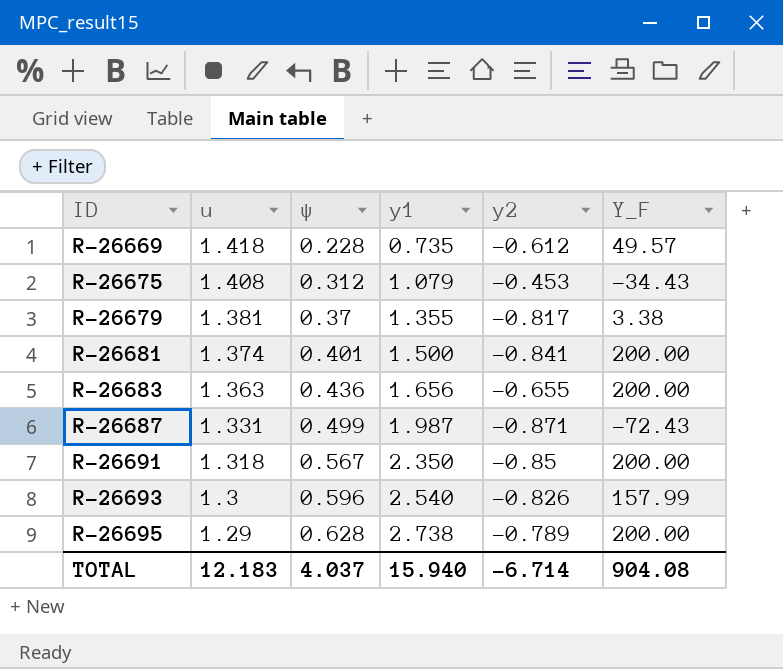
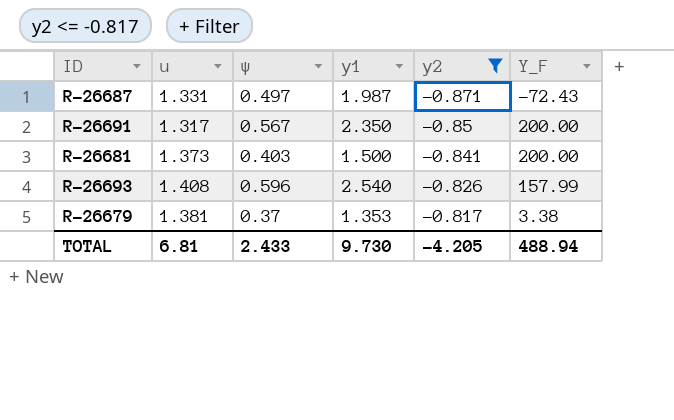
filter: none -> y2 <= -0.817
row order: ID ascending -> y2 ascending
R-26687 | ψ: 0.499 -> 0.497
R-26691 | u: 1.318 -> 1.317
R-26681 | u: 1.374 -> 1.373
R-26681 | ψ: 0.401 -> 0.403
R-26693 | u: 1.3 -> 1.408
R-26679 | y1: 1.355 -> 1.353
TOTAL | u: 12.183 -> 6.81
TOTAL | ψ: 4.037 -> 2.433
TOTAL | y1: 15.940 -> 9.730
TOTAL | y2: -6.714 -> -4.205
TOTAL | Y_F: 904.08 -> 488.94

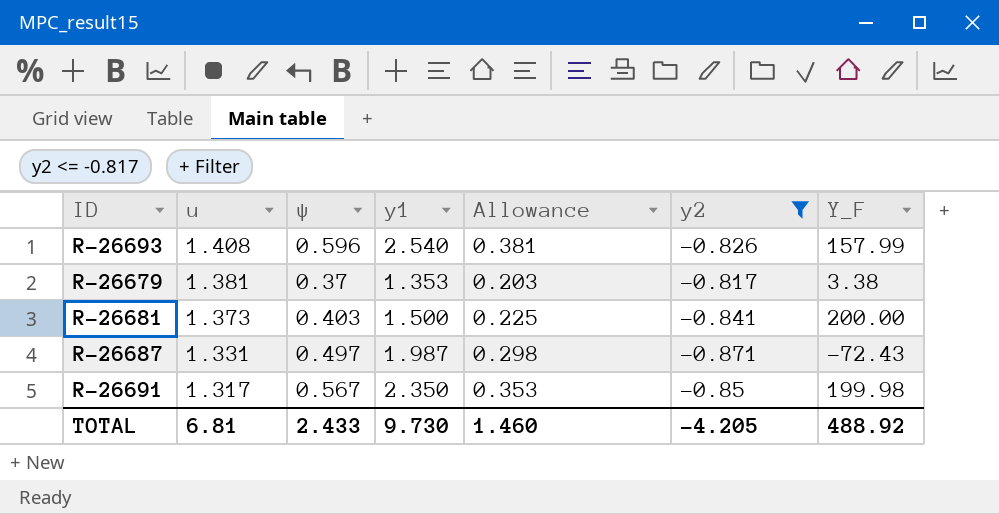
row order: y2 ascending -> u descending
column Allowance | formula: none -> [y1] * 0.15
R-26691 | Y_F: 200.00 -> 199.98
TOTAL | Y_F: 488.94 -> 488.92

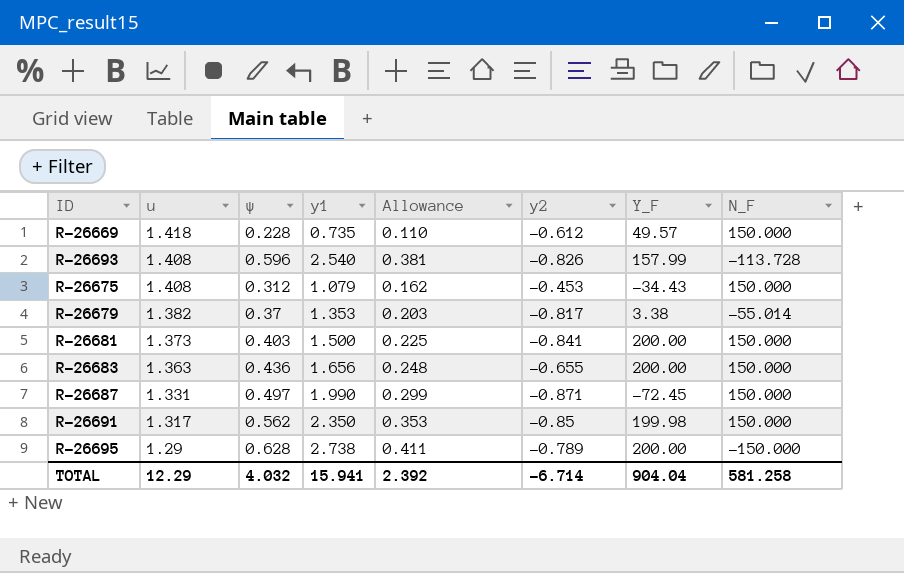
filter: y2 <= -0.817 -> none
column N_F | position: none -> 8
R-26679 | u: 1.381 -> 1.382
R-26687 | y1: 1.987 -> 1.990
R-26687 | Allowance: 0.298 -> 0.299
R-26687 | Y_F: -72.43 -> -72.45
R-26691 | ψ: 0.567 -> 0.562
TOTAL | u: 6.81 -> 12.29
TOTAL | ψ: 2.433 -> 4.032
TOTAL | y1: 9.730 -> 15.941
TOTAL | Allowance: 1.460 -> 2.392
TOTAL | y2: -4.205 -> -6.714
TOTAL | Y_F: 488.92 -> 904.04

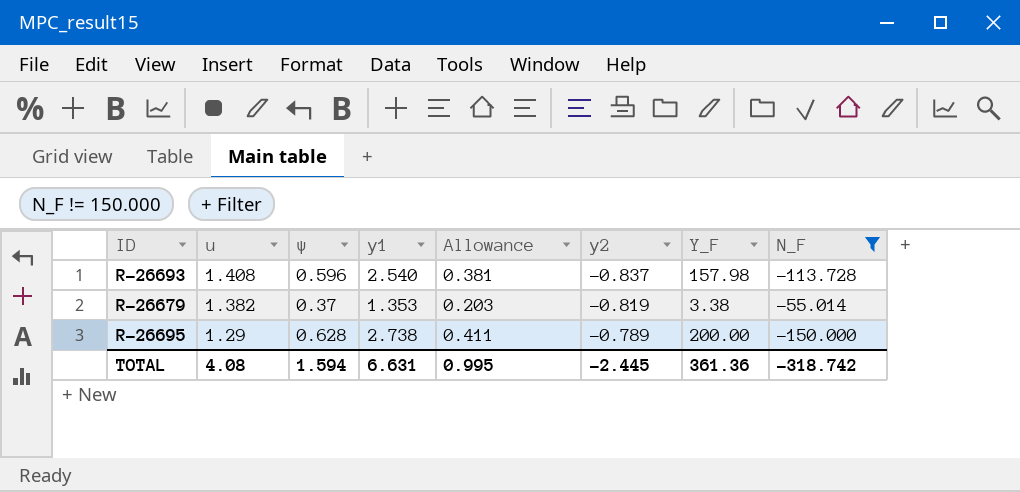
filter: none -> N_F != 150.000
R-26693 | y2: -0.826 -> -0.837
R-26693 | Y_F: 157.99 -> 157.98
R-26679 | y2: -0.817 -> -0.819
TOTAL | u: 12.29 -> 4.08
TOTAL | ψ: 4.032 -> 1.594
TOTAL | y1: 15.941 -> 6.631
TOTAL | Allowance: 2.392 -> 0.995
TOTAL | y2: -6.714 -> -2.445
TOTAL | Y_F: 904.04 -> 361.36
TOTAL | N_F: 581.258 -> -318.742

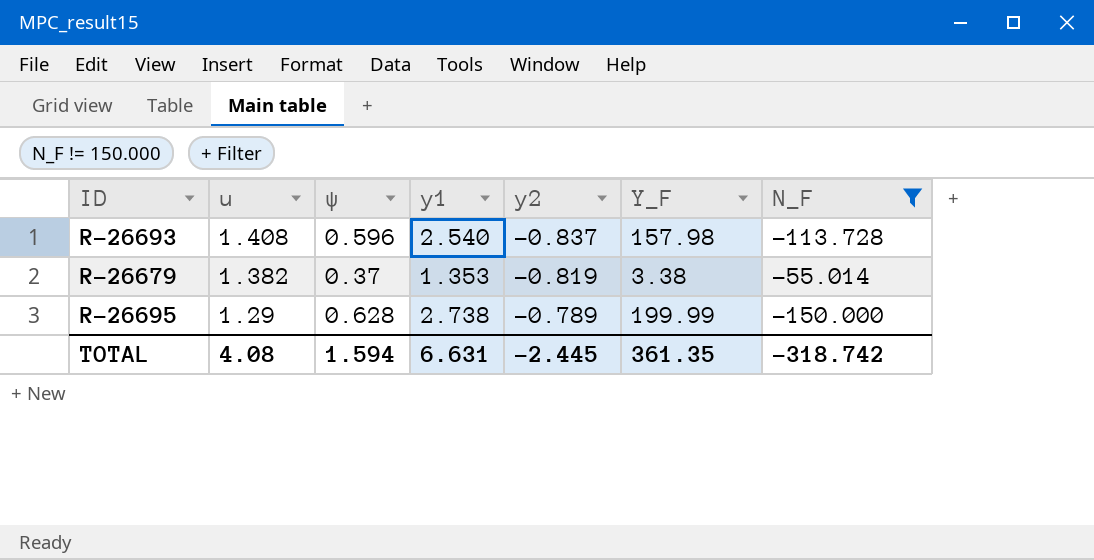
column Allowance | formula: [y1] * 0.15 -> none
R-26695 | Y_F: 200.00 -> 199.99
TOTAL | Y_F: 361.36 -> 361.35

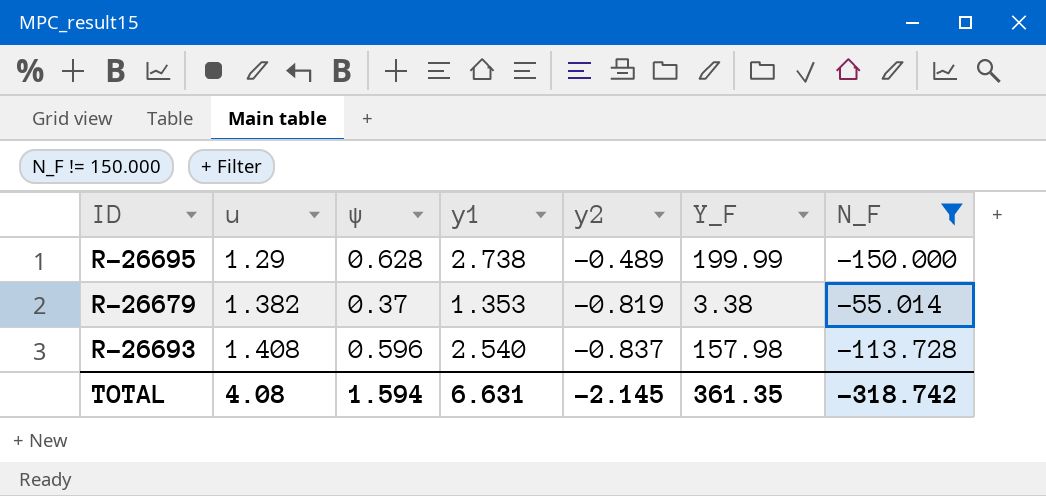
row order: u descending -> u ascending
R-26695 | y2: -0.789 -> -0.489
TOTAL | y2: -2.445 -> -2.145

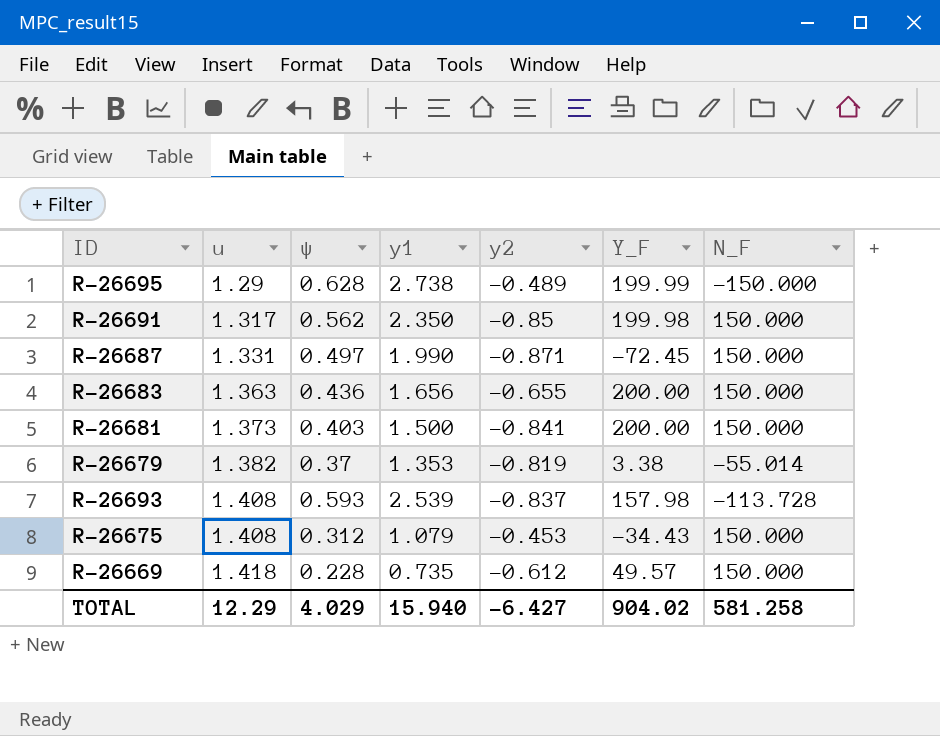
filter: N_F != 150.000 -> none
R-26693 | ψ: 0.596 -> 0.593
R-26693 | y1: 2.540 -> 2.539
TOTAL | u: 4.08 -> 12.29
TOTAL | ψ: 1.594 -> 4.029
TOTAL | y1: 6.631 -> 15.940
TOTAL | y2: -2.145 -> -6.427
TOTAL | Y_F: 361.35 -> 904.02
TOTAL | N_F: -318.742 -> 581.258

